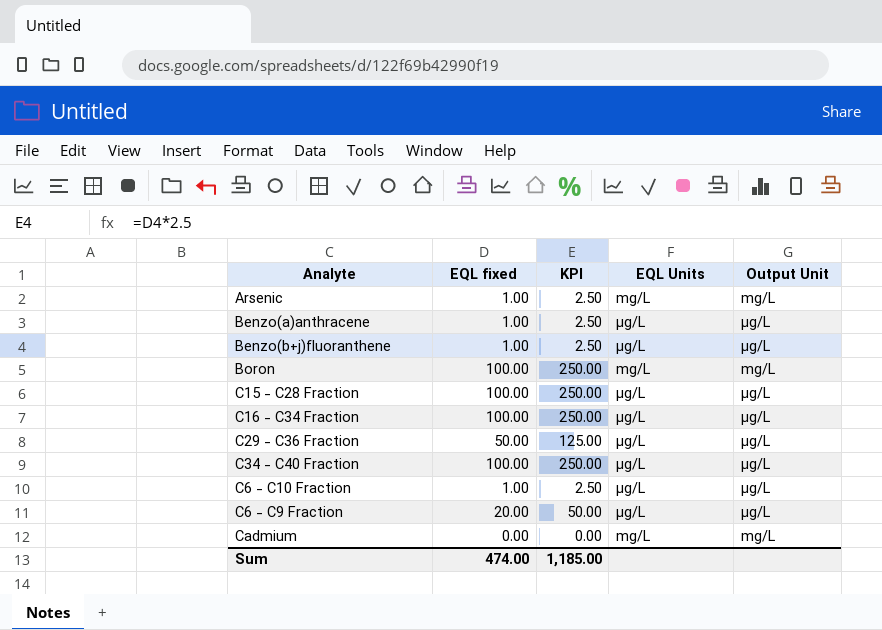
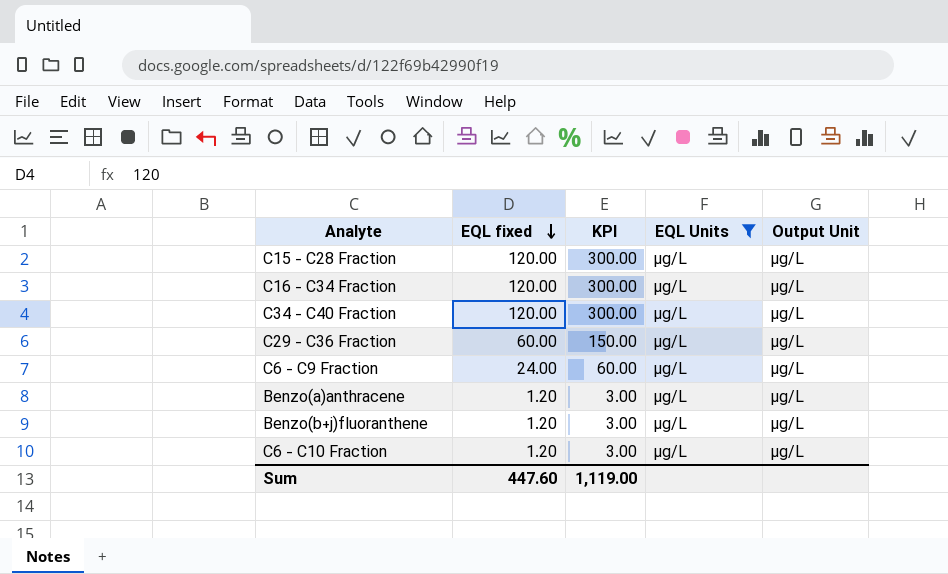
filter: none -> EQL Units = µg/L
row order: none -> EQL fixed descending
C15 - C28 Fraction | EQL fixed: 100.00 -> 120.00
C15 - C28 Fraction | KPI: 250.00 -> 300.00
C16 - C34 Fraction | EQL fixed: 100.00 -> 120.00
C16 - C34 Fraction | KPI: 250.00 -> 300.00
C34 - C40 Fraction | EQL fixed: 100.00 -> 120.00
C34 - C40 Fraction | KPI: 250.00 -> 300.00
C29 - C36 Fraction | EQL fixed: 50.00 -> 60.00
C29 - C36 Fraction | KPI: 125.00 -> 150.00
C6 - C9 Fraction | EQL fixed: 20.00 -> 24.00
C6 - C9 Fraction | KPI: 50.00 -> 60.00
Benzo(a)anthracene | EQL fixed: 1.00 -> 1.20
Benzo(a)anthracene | KPI: 2.50 -> 3.00
Benzo(b+j)fluoranthene | EQL fixed: 1.00 -> 1.20
Benzo(b+j)fluoranthene | KPI: 2.50 -> 3.00
C6 - C10 Fraction | EQL fixed: 1.00 -> 1.20
C6 - C10 Fraction | KPI: 2.50 -> 3.00
Sum | EQL fixed: 474.00 -> 447.60
Sum | KPI: 1,185.00 -> 1,119.00

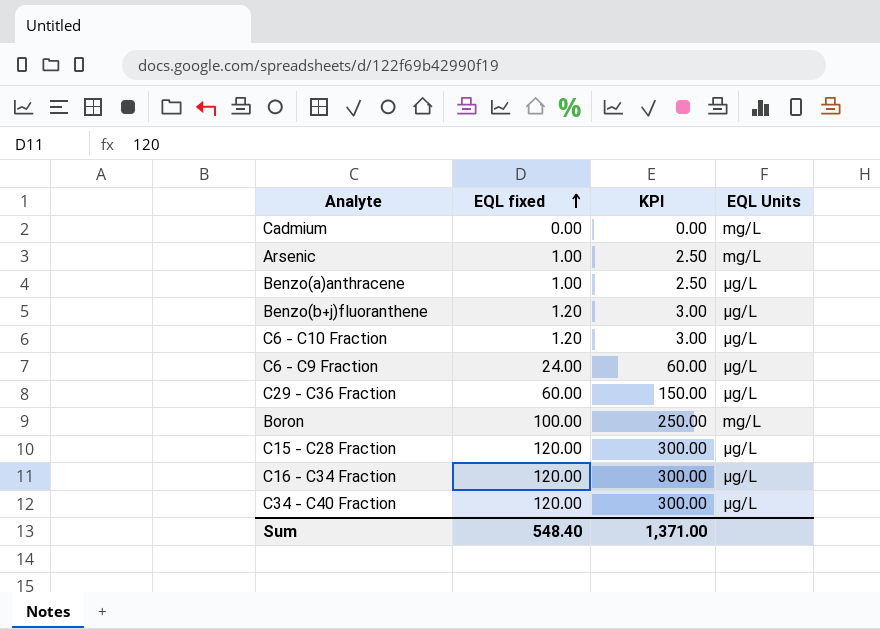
filter: EQL Units = µg/L -> none
row order: EQL fixed descending -> EQL fixed ascending
column Output Unit | position: 5 -> none
Benzo(a)anthracene | EQL fixed: 1.20 -> 1.00
Benzo(a)anthracene | KPI: 3.00 -> 2.50
Sum | EQL fixed: 447.60 -> 548.40
Sum | KPI: 1,119.00 -> 1,371.00

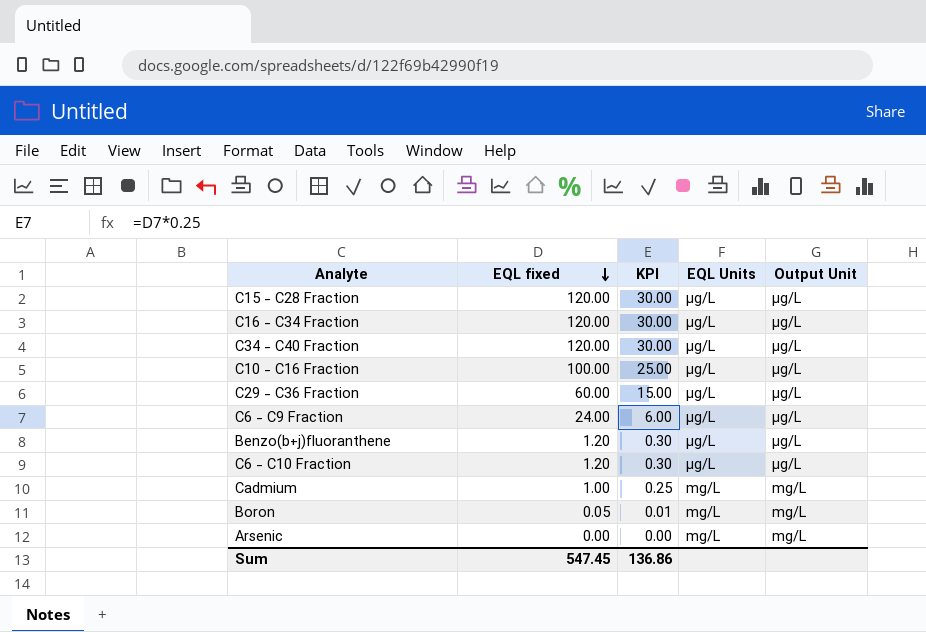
row order: EQL fixed ascending -> EQL fixed descending
column KPI | formula: [EQL fixed] * 2.5 -> [EQL fixed] * 0.25
column Output Unit | position: none -> 5
row Benzo(a)anthracene: 1.00 | 2.50 | µg/L -> none
row C10 - C16 Fraction: none -> 100.00 | 25.00 | µg/L | µg/L
Cadmium | EQL fixed: 0.00 -> 1.00
Boron | EQL fixed: 100.00 -> 0.05
Arsenic | EQL fixed: 1.00 -> 0.00
Sum | EQL fixed: 548.40 -> 547.45
Sum | KPI: 1,371.00 -> 136.86

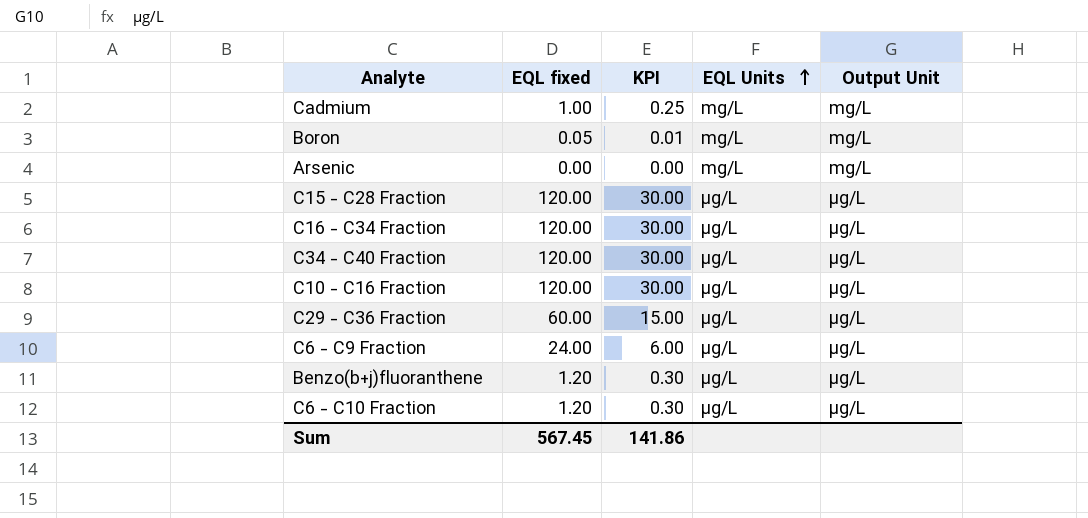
row order: EQL fixed descending -> EQL Units ascending
C10 - C16 Fraction | EQL fixed: 100.00 -> 120.00
C10 - C16 Fraction | KPI: 25.00 -> 30.00
Sum | EQL fixed: 547.45 -> 567.45
Sum | KPI: 136.86 -> 141.86

